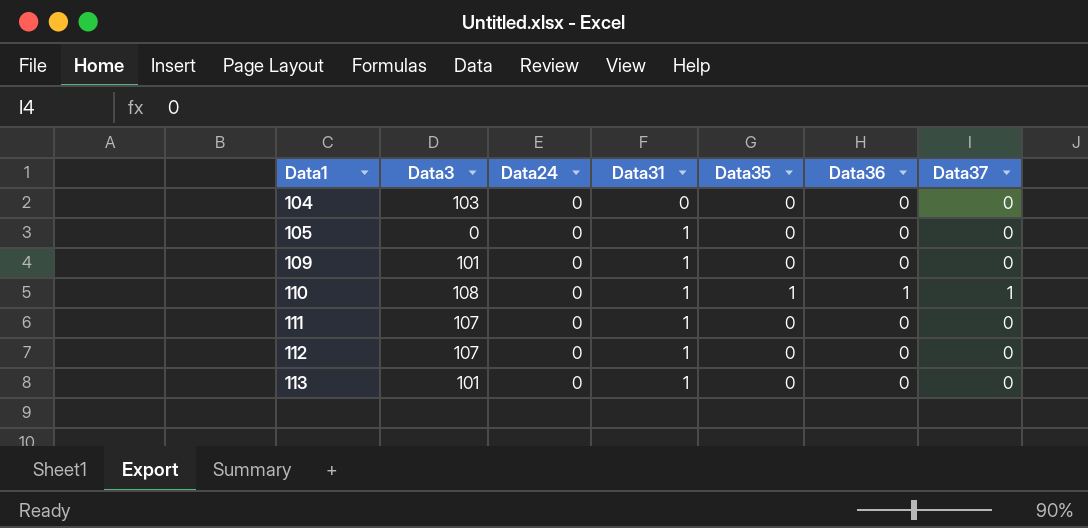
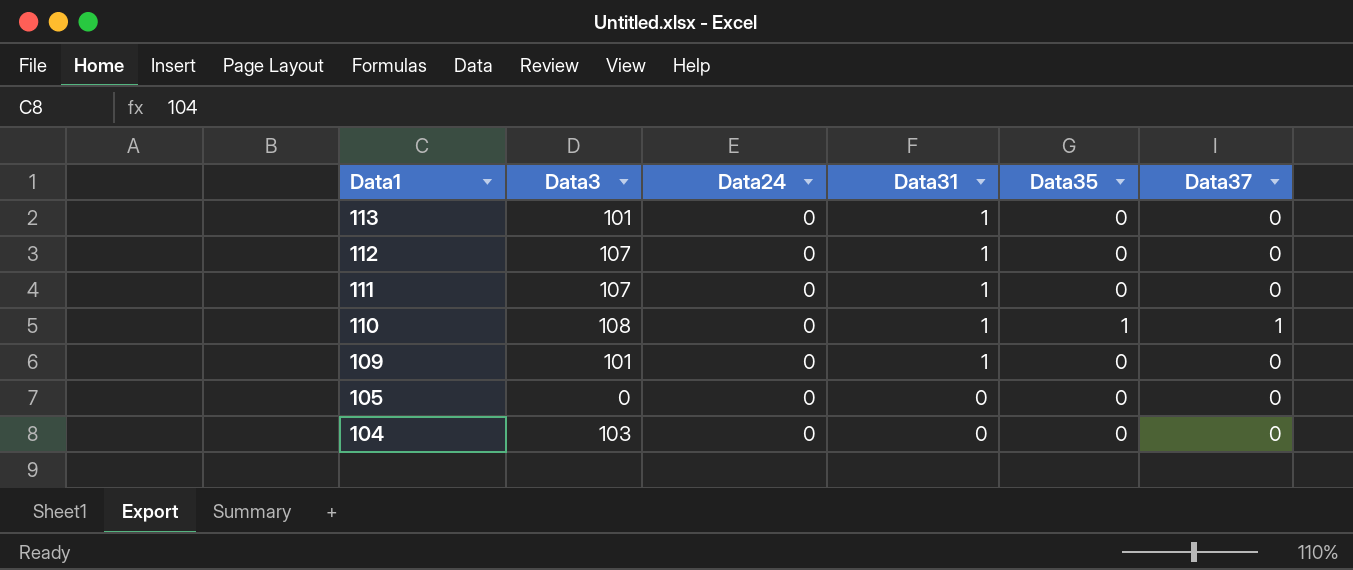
row order: Data1 ascending -> Data1 descending
column Data36 | position: 6 -> none
105 | Data31: 1 -> 0

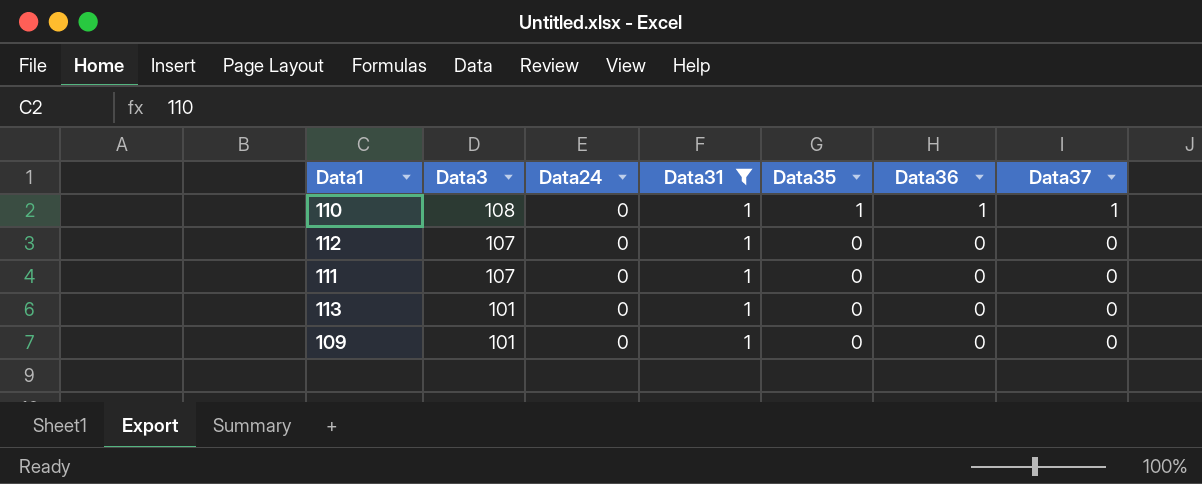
filter: none -> Data31 = 1
row order: Data1 descending -> Data3 descending
column Data36 | position: none -> 6

